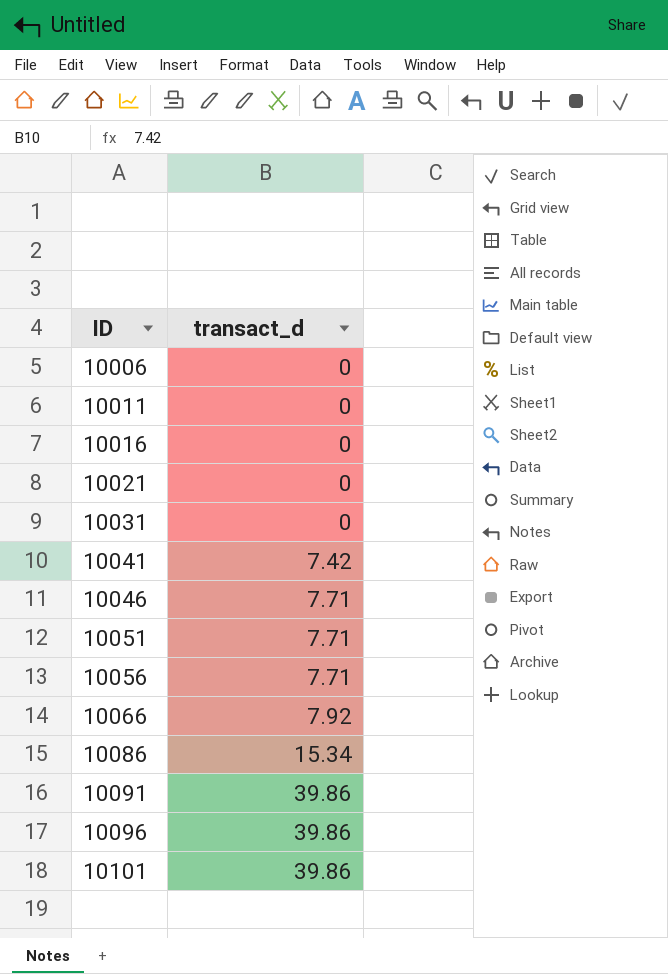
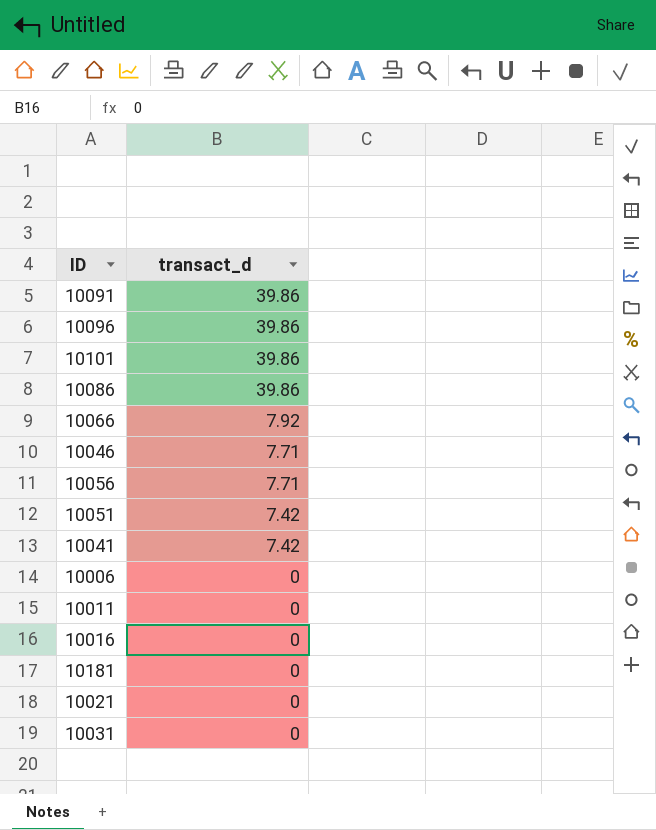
row order: ID ascending -> transact_d descending
10086 | transact_d: 15.34 -> 39.86
10051 | transact_d: 7.71 -> 7.42
row 10181: none -> 0

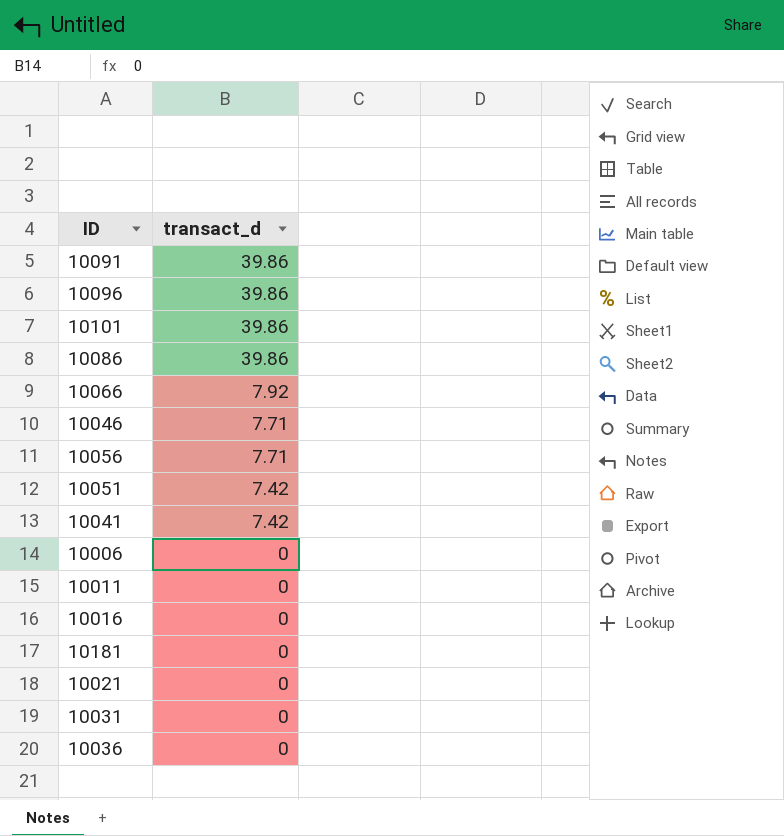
row 10036: none -> 0

